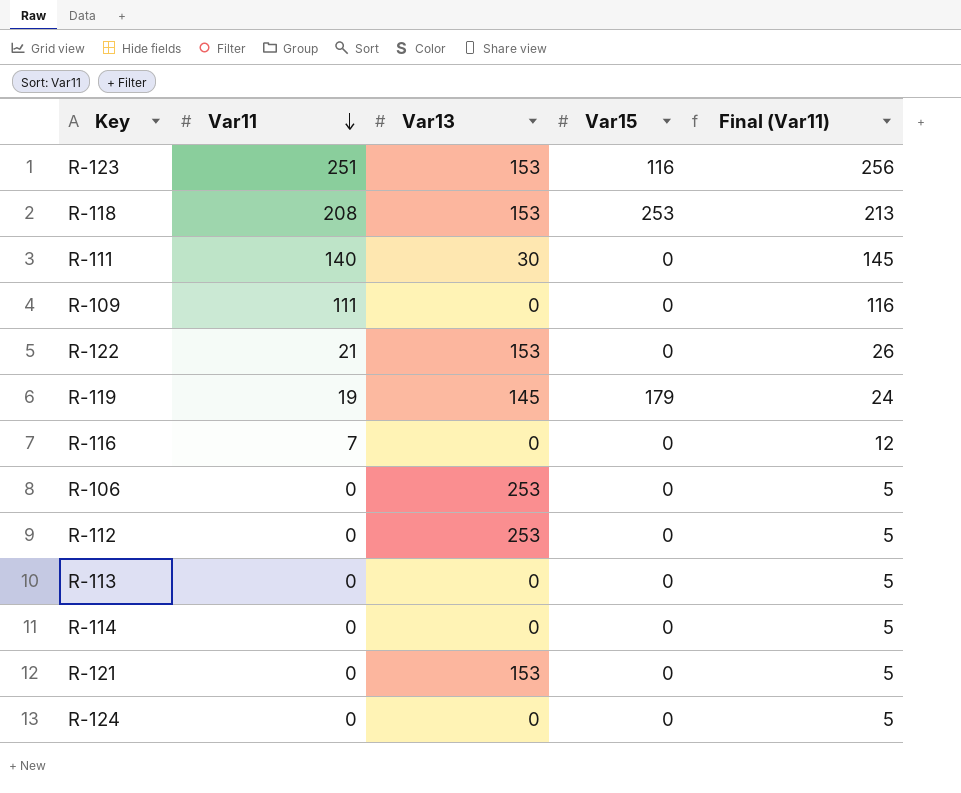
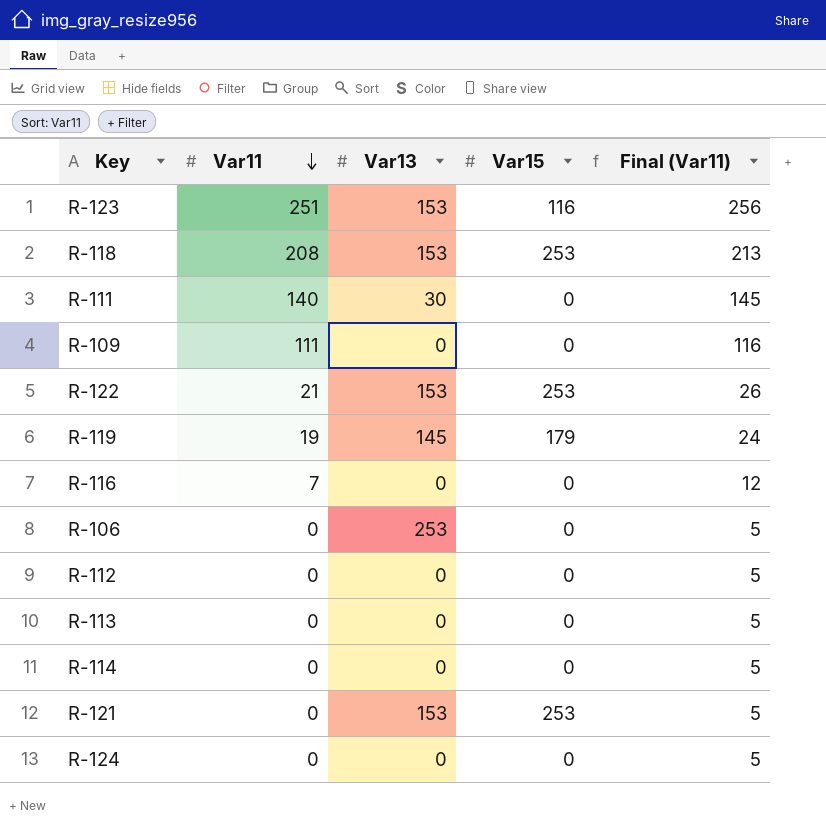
R-122 | Var15: 0 -> 253
R-112 | Var13: 253 -> 0
R-121 | Var15: 0 -> 253

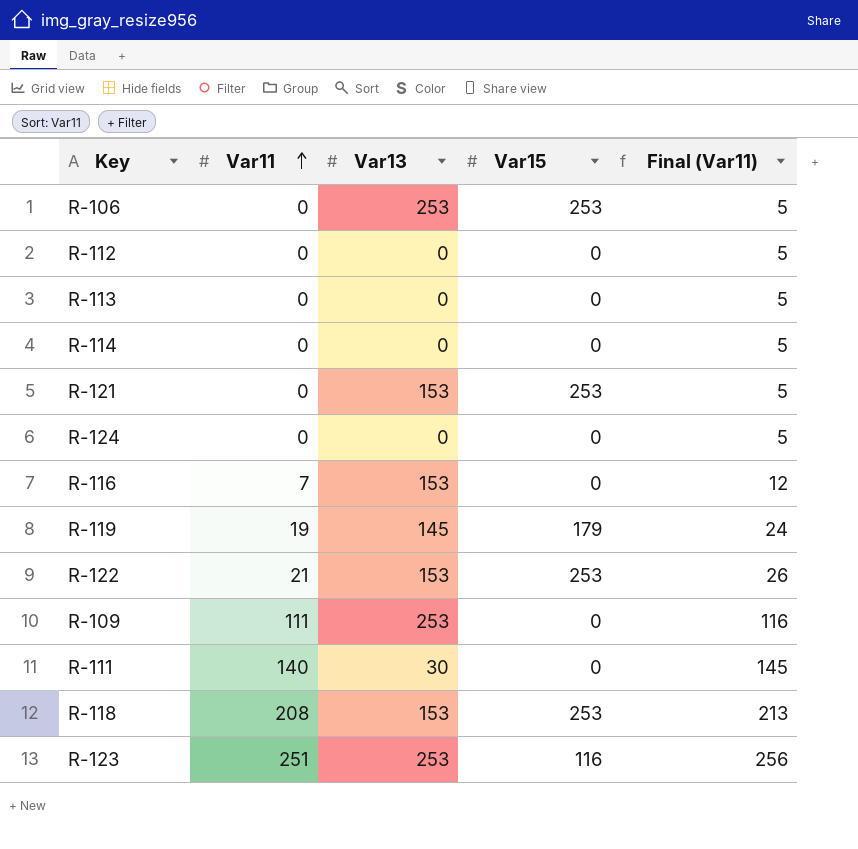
row order: Var11 descending -> Var11 ascending
R-106 | Var15: 0 -> 253
R-116 | Var13: 0 -> 153
R-109 | Var13: 0 -> 253
R-123 | Var13: 153 -> 253

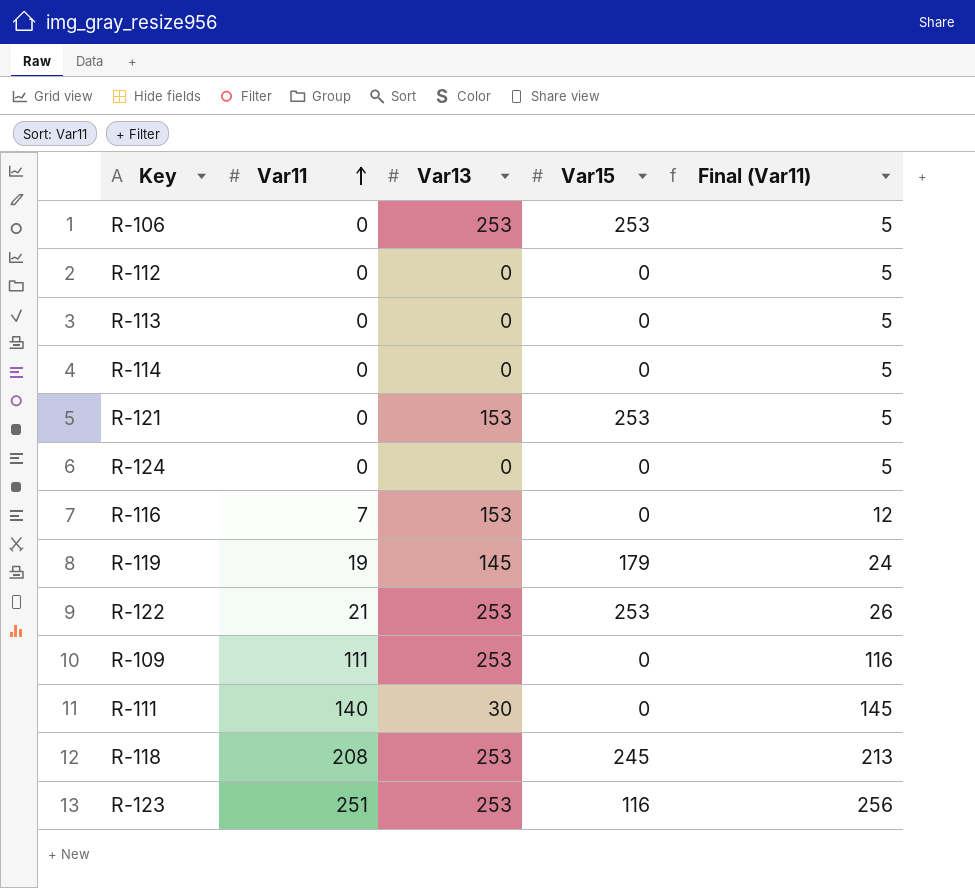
R-122 | Var13: 153 -> 253
R-118 | Var13: 153 -> 253
R-118 | Var15: 253 -> 245

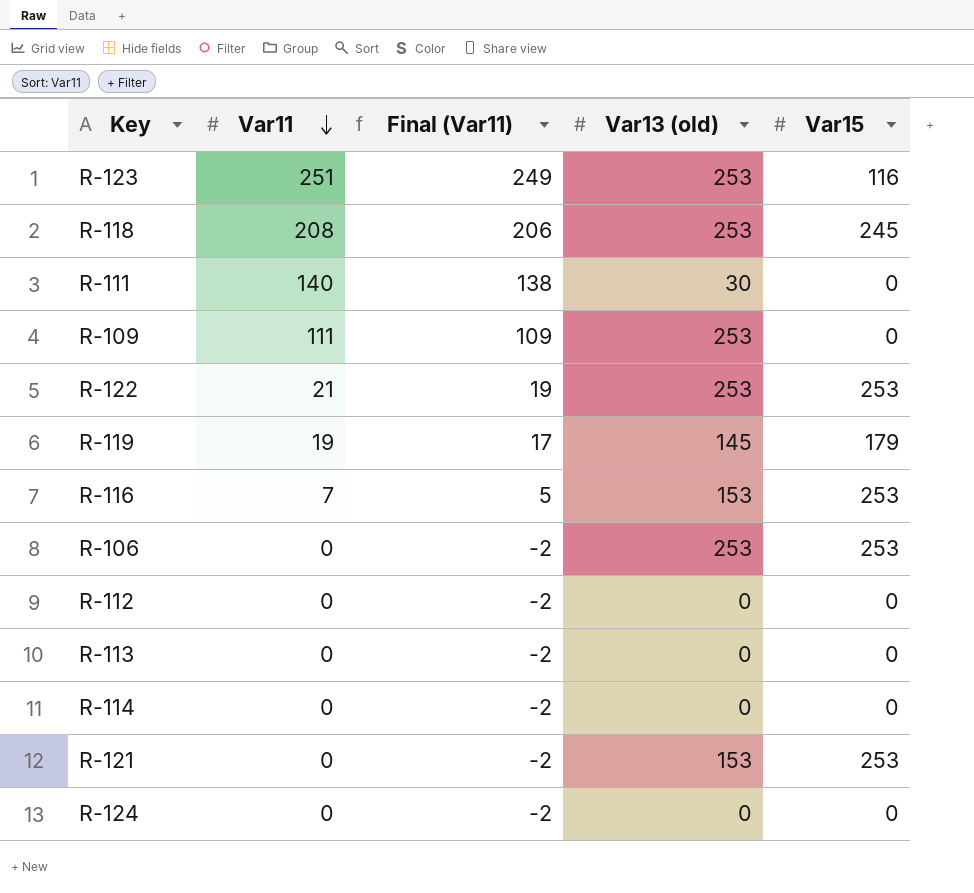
row order: Var11 ascending -> Var11 descending
column Final (Var11) | formula: [Var11] + 5 -> [Var11] - 2
column Final (Var11) | position: 5 -> 3
column name: Var13 -> Var13 (old)
R-116 | Var15: 0 -> 253

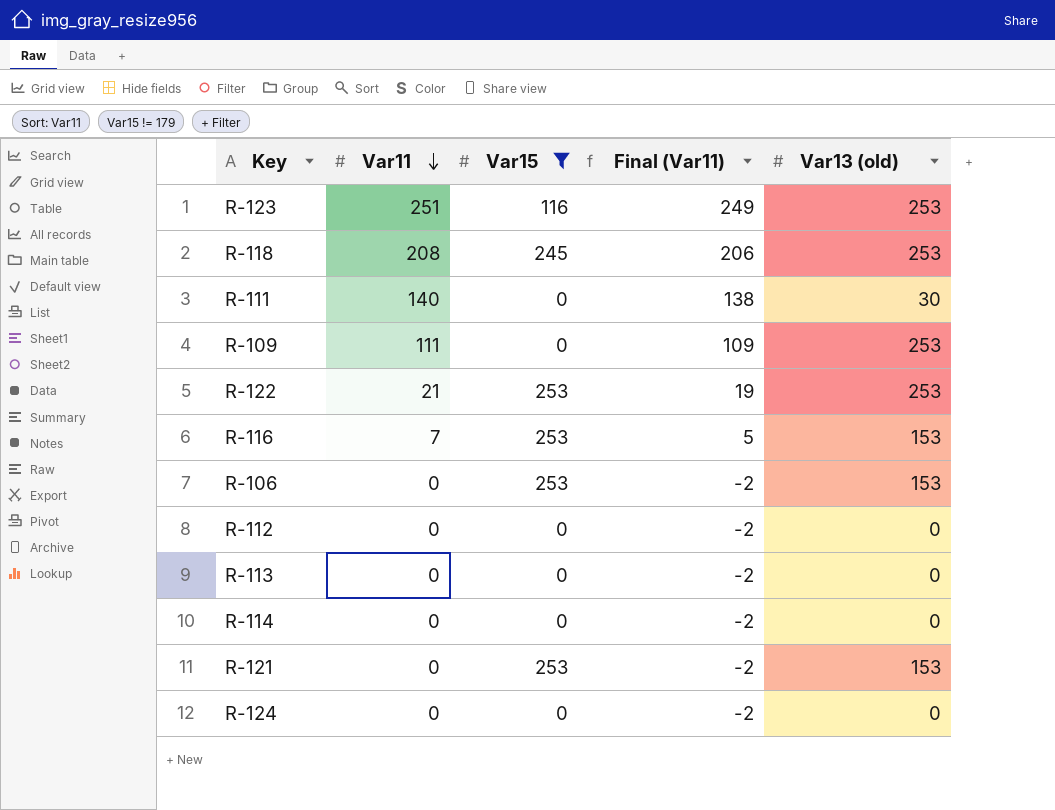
filter: none -> Var15 != 179
column Var15 | position: 5 -> 3
R-106 | Var13 (old): 253 -> 153

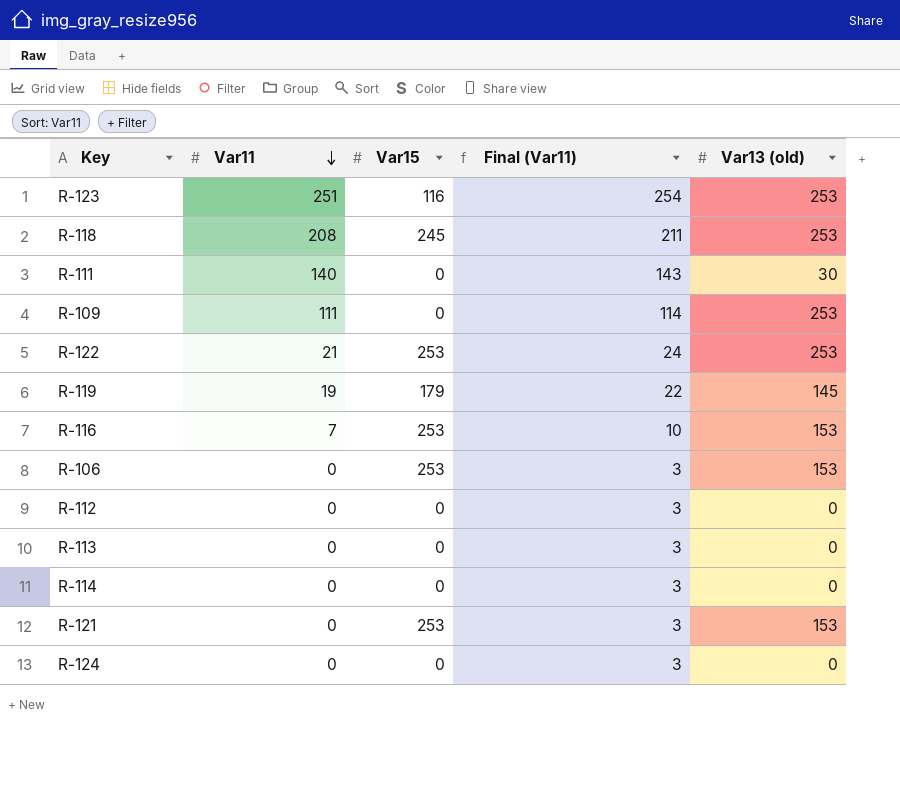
filter: Var15 != 179 -> none
column Final (Var11) | formula: [Var11] - 2 -> [Var11] + 3

